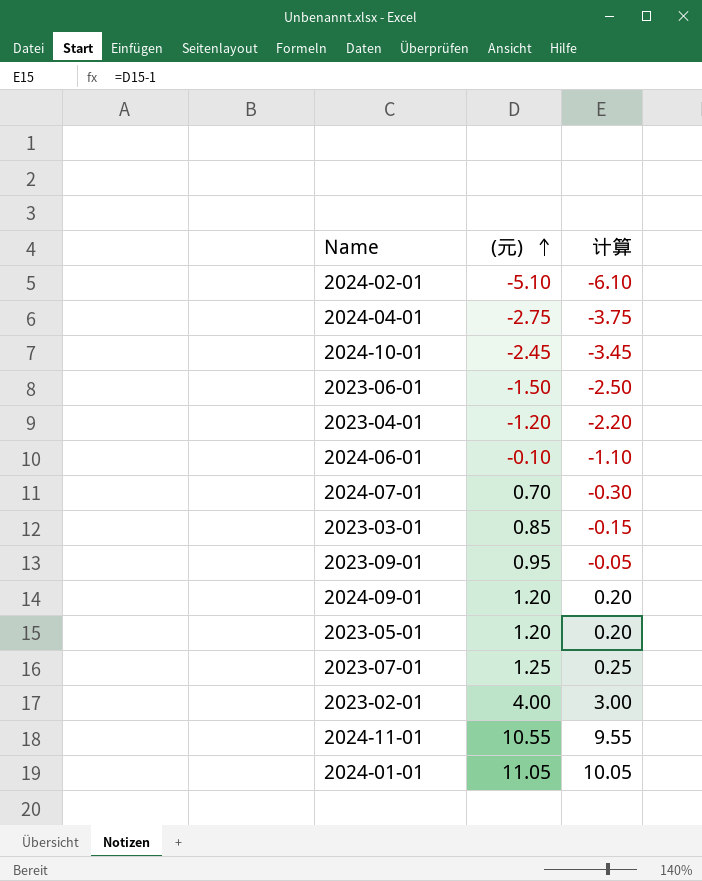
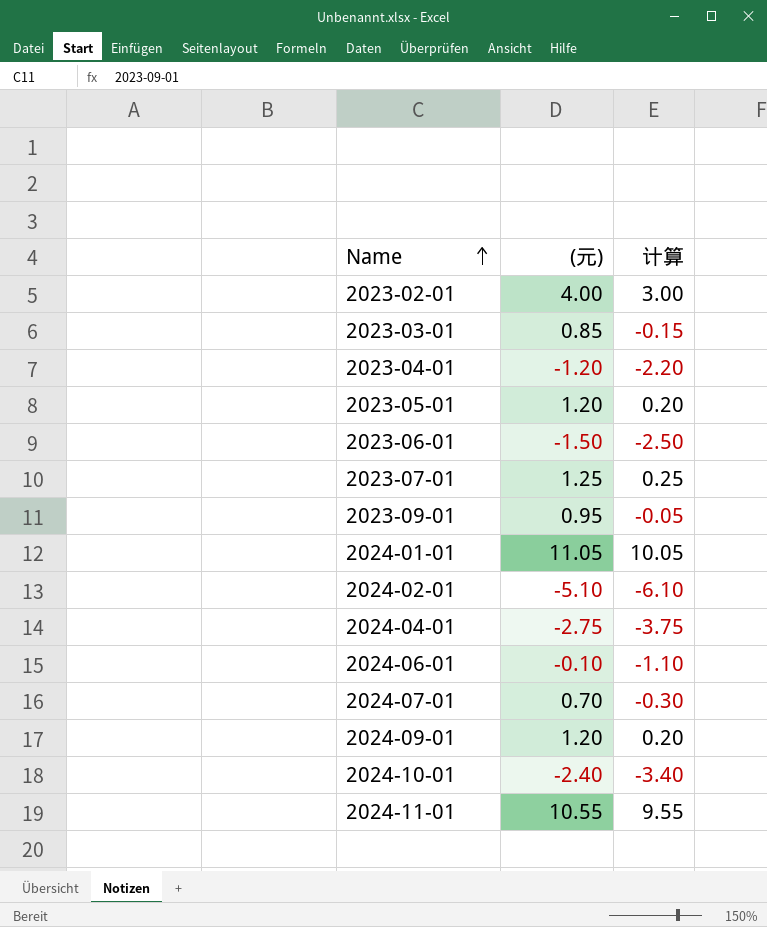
row order: (元) ascending -> Name ascending
2024-10-01 | (元): -2.45 -> -2.40
2024-10-01 | 计算: -3.45 -> -3.40

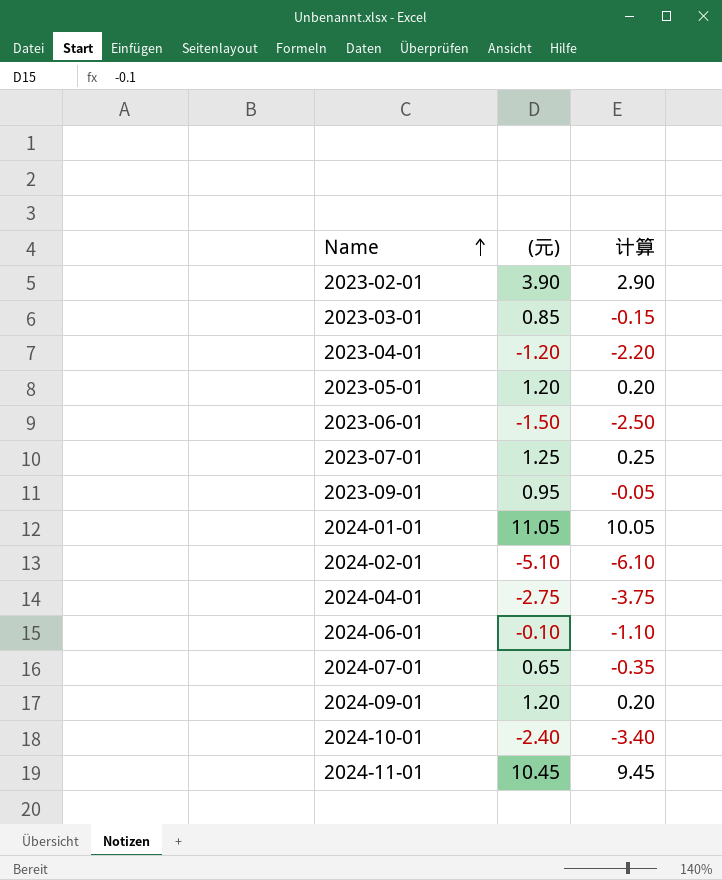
2023-02-01 | (元): 4.00 -> 3.90
2023-02-01 | 计算: 3.00 -> 2.90
2024-07-01 | (元): 0.70 -> 0.65
2024-07-01 | 计算: -0.30 -> -0.35
2024-11-01 | (元): 10.55 -> 10.45
2024-11-01 | 计算: 9.55 -> 9.45

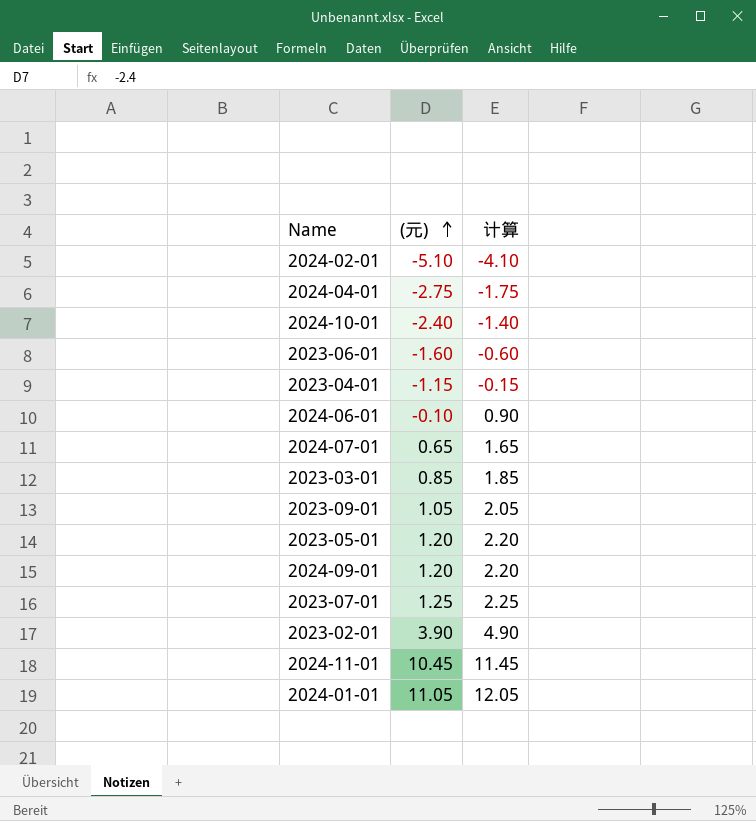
row order: Name ascending -> (元) ascending
column 计算 | formula: [(元)] - 1 -> [(元)] + 1
2023-06-01 | (元): -1.50 -> -1.60
2023-04-01 | (元): -1.20 -> -1.15
2023-09-01 | (元): 0.95 -> 1.05

